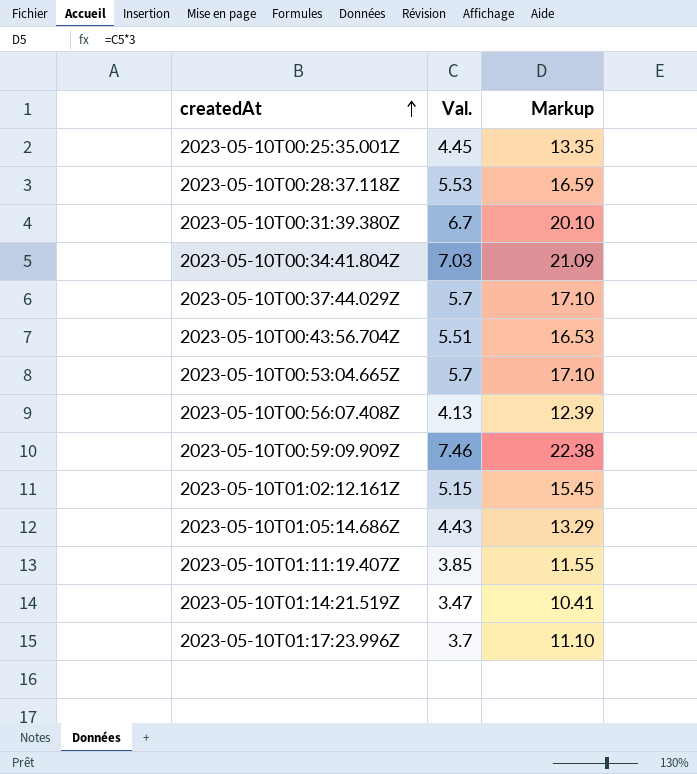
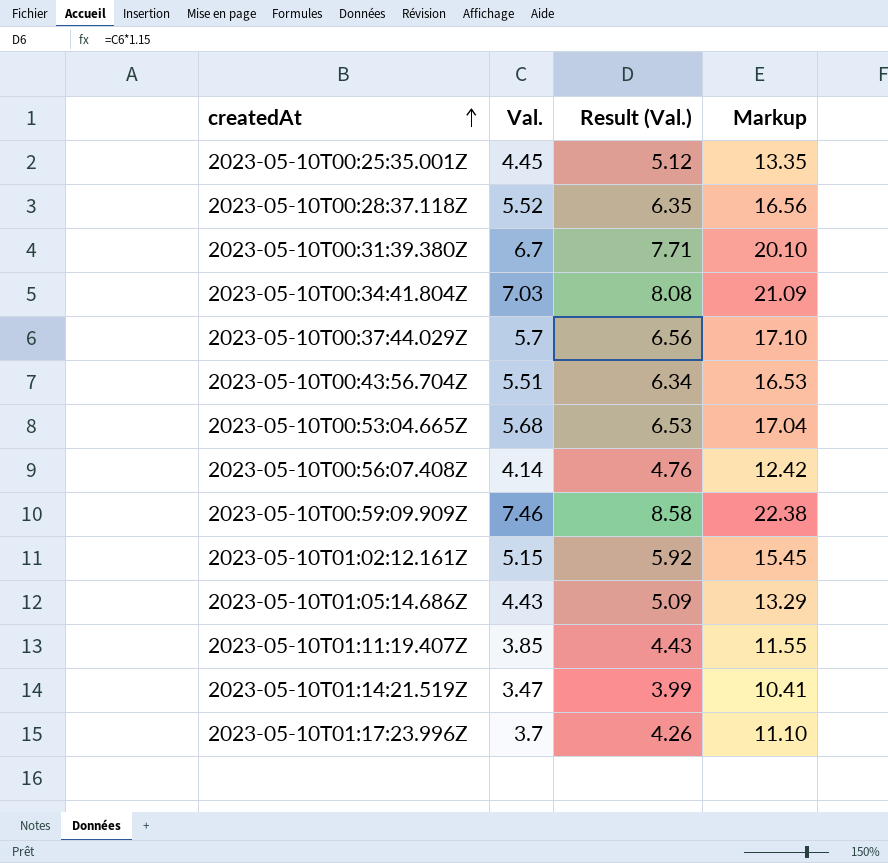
column Result (Val.) | formula: none -> [Val.] * 1.15
2023-05-10T00:28:37.118Z | Val.: 5.53 -> 5.52
2023-05-10T00:28:37.118Z | Markup: 16.59 -> 16.56
2023-05-10T00:53:04.665Z | Val.: 5.7 -> 5.68
2023-05-10T00:53:04.665Z | Markup: 17.10 -> 17.04
2023-05-10T00:56:07.408Z | Val.: 4.13 -> 4.14
2023-05-10T00:56:07.408Z | Markup: 12.39 -> 12.42

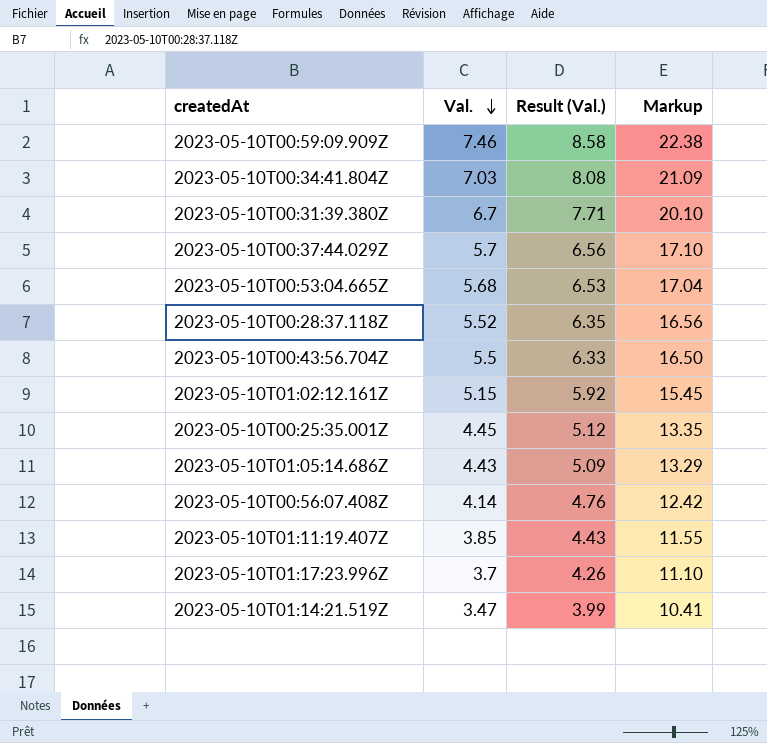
row order: createdAt ascending -> Val. descending
2023-05-10T00:43:56.704Z | Val.: 5.51 -> 5.5
2023-05-10T00:43:56.704Z | Result (Val.): 6.34 -> 6.33
2023-05-10T00:43:56.704Z | Markup: 16.53 -> 16.50

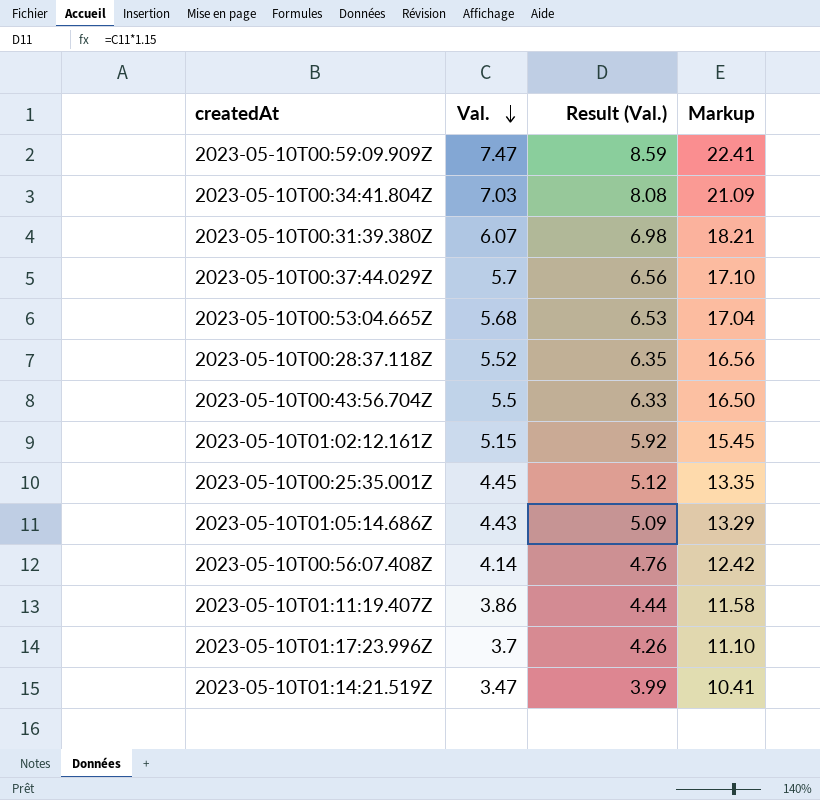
2023-05-10T00:59:09.909Z | Val.: 7.46 -> 7.47
2023-05-10T00:59:09.909Z | Result (Val.): 8.58 -> 8.59
2023-05-10T00:59:09.909Z | Markup: 22.38 -> 22.41
2023-05-10T00:31:39.380Z | Val.: 6.7 -> 6.07
2023-05-10T00:31:39.380Z | Result (Val.): 7.71 -> 6.98
2023-05-10T00:31:39.380Z | Markup: 20.10 -> 18.21
2023-05-10T01:11:19.407Z | Val.: 3.85 -> 3.86
2023-05-10T01:11:19.407Z | Result (Val.): 4.43 -> 4.44
2023-05-10T01:11:19.407Z | Markup: 11.55 -> 11.58

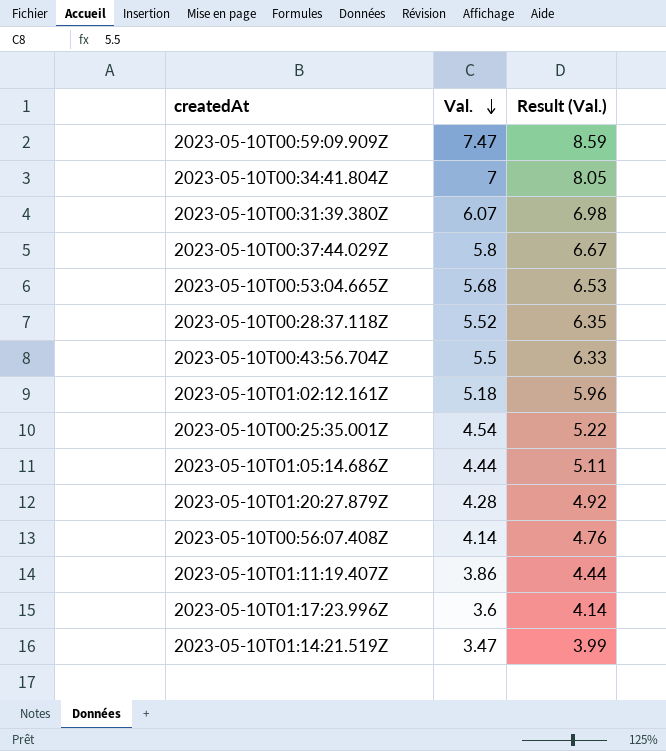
column Markup | formula: [Val.] * 3 -> none
2023-05-10T00:34:41.804Z | Val.: 7.03 -> 7
2023-05-10T00:34:41.804Z | Result (Val.): 8.08 -> 8.05
2023-05-10T00:37:44.029Z | Val.: 5.7 -> 5.8
2023-05-10T00:37:44.029Z | Result (Val.): 6.56 -> 6.67
2023-05-10T01:02:12.161Z | Val.: 5.15 -> 5.18
2023-05-10T01:02:12.161Z | Result (Val.): 5.92 -> 5.96
2023-05-10T00:25:35.001Z | Val.: 4.45 -> 4.54
2023-05-10T00:25:35.001Z | Result (Val.): 5.12 -> 5.22
2023-05-10T01:05:14.686Z | Val.: 4.43 -> 4.44
2023-05-10T01:05:14.686Z | Result (Val.): 5.09 -> 5.11
row 2023-05-10T01:20:27.879Z: none -> 4.28 | 4.92
2023-05-10T01:17:23.996Z | Val.: 3.7 -> 3.6
2023-05-10T01:17:23.996Z | Result (Val.): 4.26 -> 4.14

